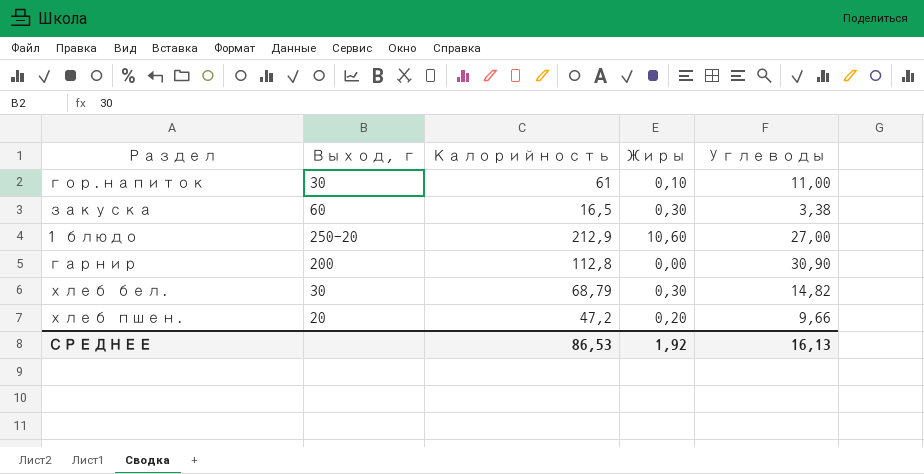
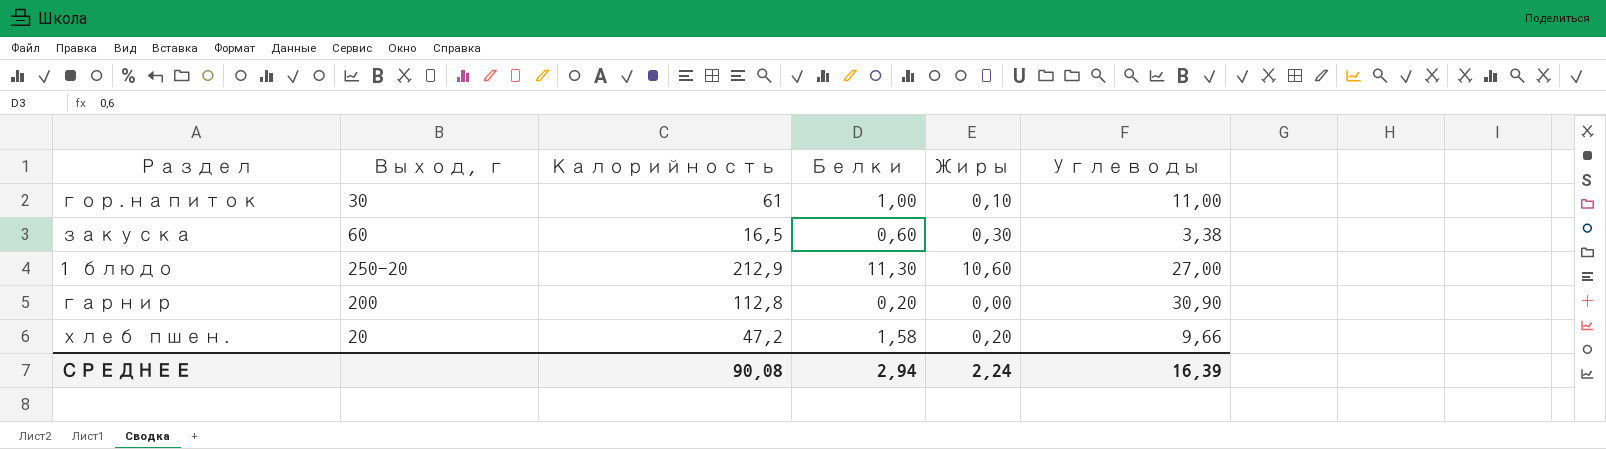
column Белки | position: none -> 4
row хлеб бел.: 30 | 68,79 | 0,30 | 14,82 -> none
СРЕДНЕЕ | Калорийность: 86,53 -> 90,08
СРЕДНЕЕ | Жиры: 1,92 -> 2,24
СРЕДНЕЕ | Углеводы: 16,13 -> 16,39

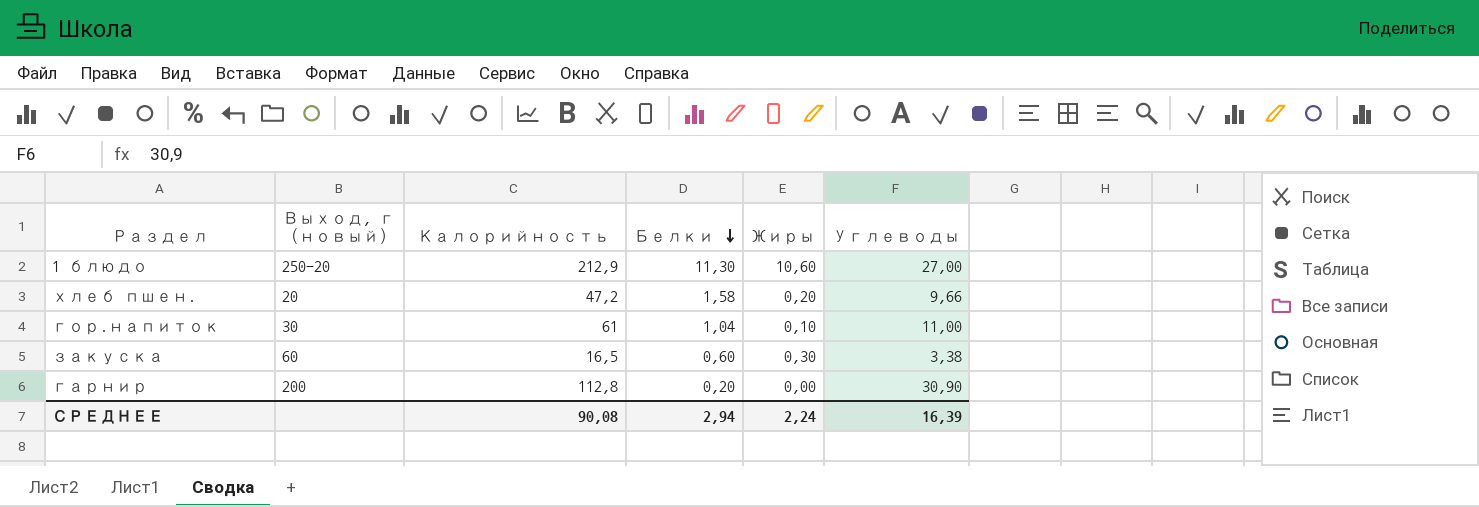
row order: none -> Белки descending
column name: Выход, г -> Выход, г (новый)
гор.напиток | Белки: 1,00 -> 1,04

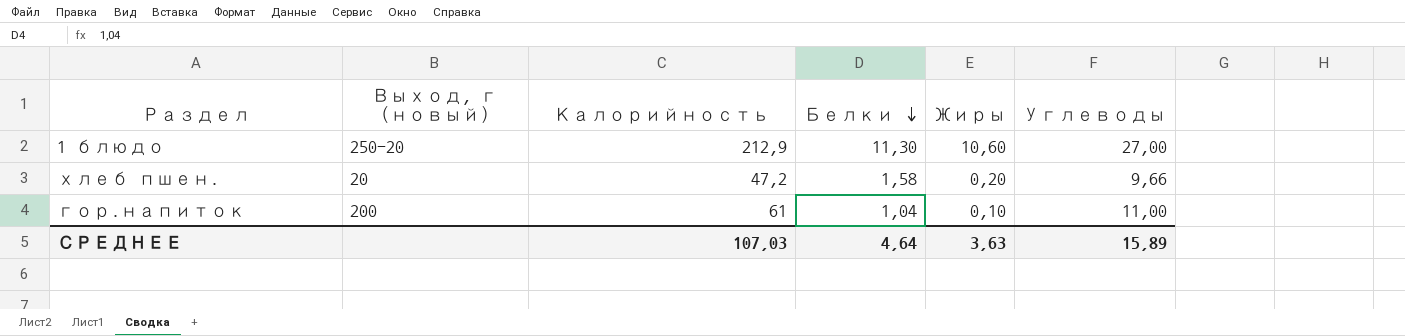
row закуска: 60 | 16,5 | 0,60 | 0,30 | 3,38 -> none
row гарнир: 200 | 112,8 | 0,20 | 0,00 | 30,90 -> none
гор.напиток | Выход, г (новый): 30 -> 200
СРЕДНЕЕ | Калорийность: 90,08 -> 107,03
СРЕДНЕЕ | Белки: 2,94 -> 4,64
СРЕДНЕЕ | Жиры: 2,24 -> 3,63
СРЕДНЕЕ | Углеводы: 16,39 -> 15,89

